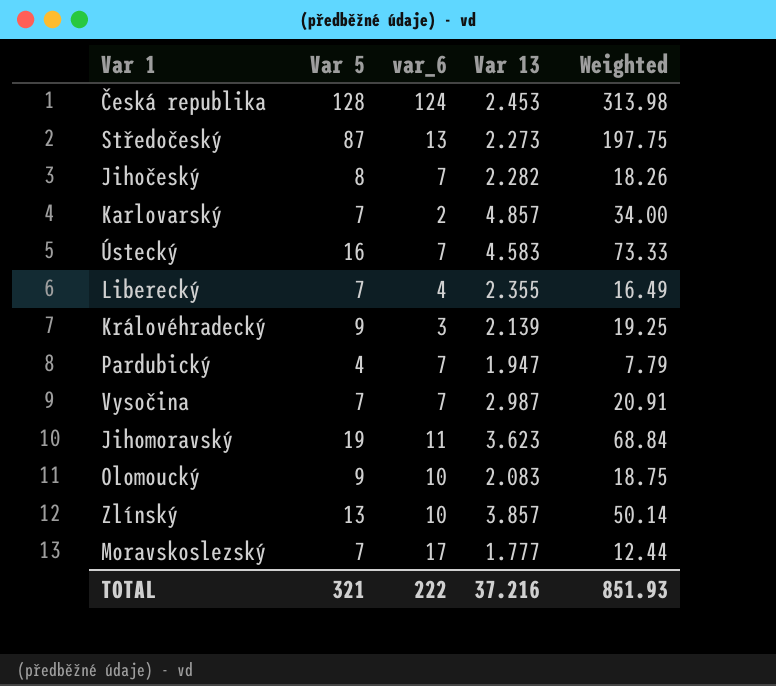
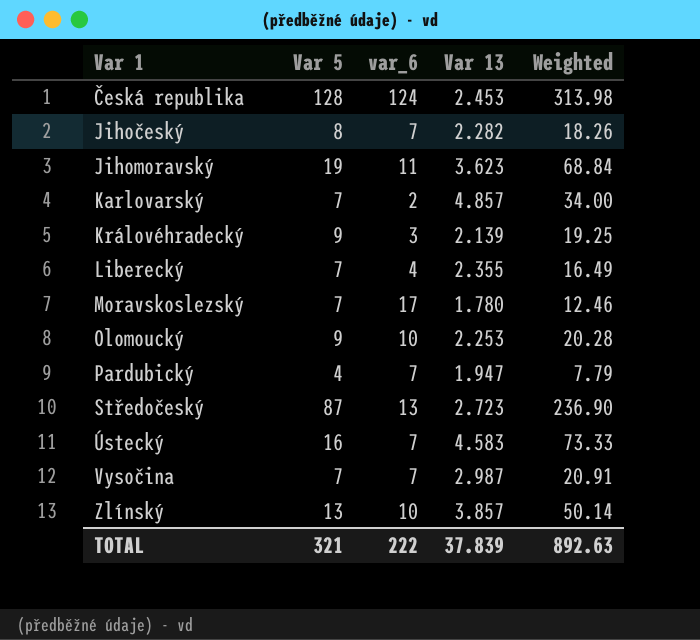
row order: none -> Var 1 ascending
Moravskoslezský | Var 13: 1.777 -> 1.780
Moravskoslezský | Weighted: 12.44 -> 12.46
Olomoucký | Var 13: 2.083 -> 2.253
Olomoucký | Weighted: 18.75 -> 20.28
Středočeský | Var 13: 2.273 -> 2.723
Středočeský | Weighted: 197.75 -> 236.90
TOTAL | Var 13: 37.216 -> 37.839
TOTAL | Weighted: 851.93 -> 892.63

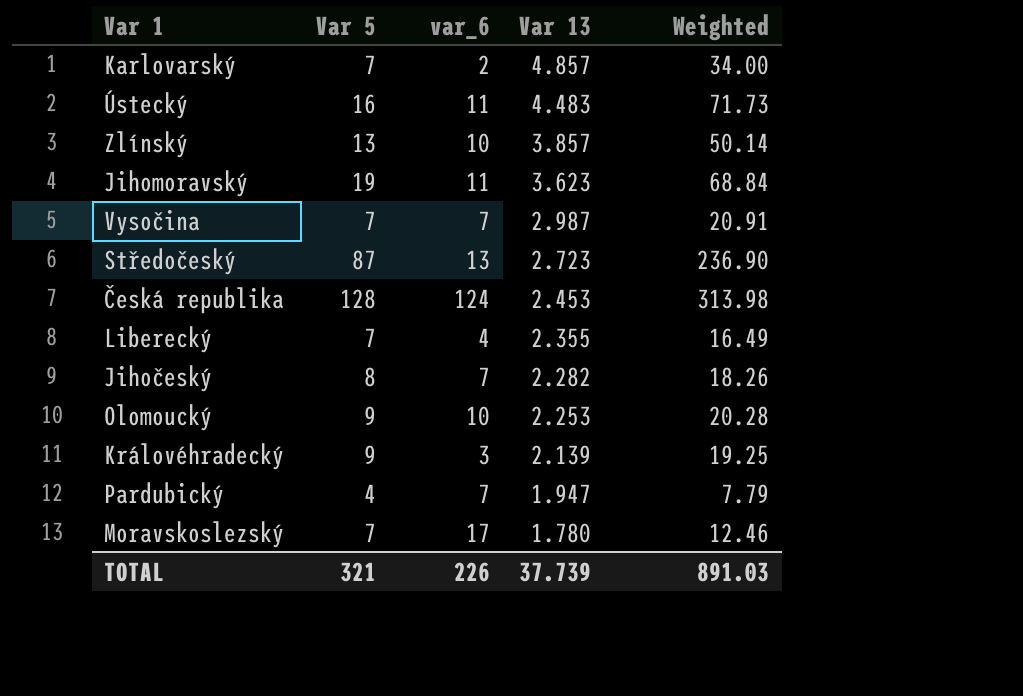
row order: Var 1 ascending -> Var 13 descending
Ústecký | var_6: 7 -> 11
Ústecký | Var 13: 4.583 -> 4.483
Ústecký | Weighted: 73.33 -> 71.73
TOTAL | var_6: 222 -> 226
TOTAL | Var 13: 37.839 -> 37.739
TOTAL | Weighted: 892.63 -> 891.03

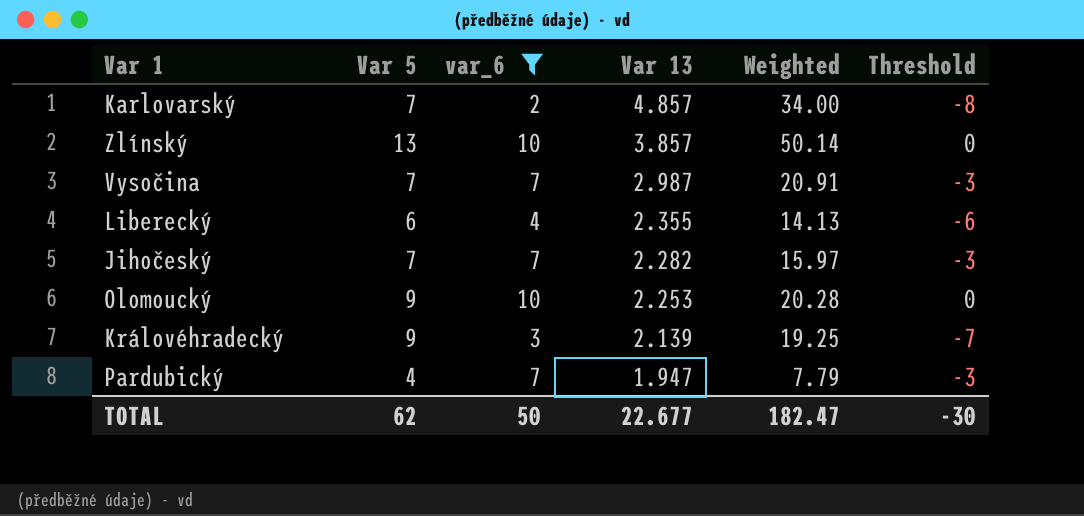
filter: none -> var_6 <= 10
column Threshold | formula: none -> [var_6] - 10
Liberecký | Var 5: 7 -> 6
Liberecký | Weighted: 16.49 -> 14.13
Jihočeský | Var 5: 8 -> 7
Jihočeský | Weighted: 18.26 -> 15.97
TOTAL | Var 5: 321 -> 62
TOTAL | var_6: 226 -> 50
TOTAL | Var 13: 37.739 -> 22.677
TOTAL | Weighted: 891.03 -> 182.47

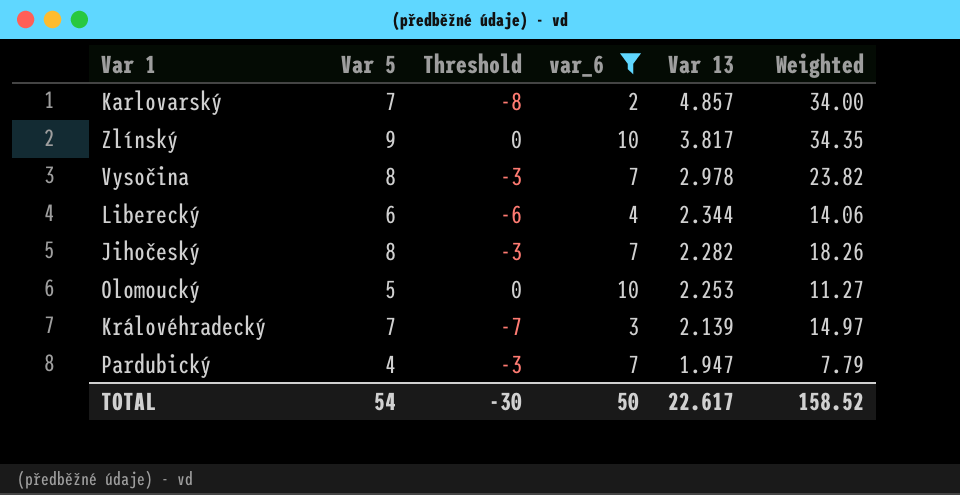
column Threshold | position: 6 -> 3
Zlínský | Var 5: 13 -> 9
Zlínský | Var 13: 3.857 -> 3.817
Zlínský | Weighted: 50.14 -> 34.35
Vysočina | Var 5: 7 -> 8
Vysočina | Var 13: 2.987 -> 2.978
Vysočina | Weighted: 20.91 -> 23.82
Liberecký | Var 13: 2.355 -> 2.344
Liberecký | Weighted: 14.13 -> 14.06
Jihočeský | Var 5: 7 -> 8
Jihočeský | Weighted: 15.97 -> 18.26
Olomoucký | Var 5: 9 -> 5
Olomoucký | Weighted: 20.28 -> 11.27
Královéhradecký | Var 5: 9 -> 7
Královéhradecký | Weighted: 19.25 -> 14.97
TOTAL | Var 5: 62 -> 54
TOTAL | Var 13: 22.677 -> 22.617
TOTAL | Weighted: 182.47 -> 158.52

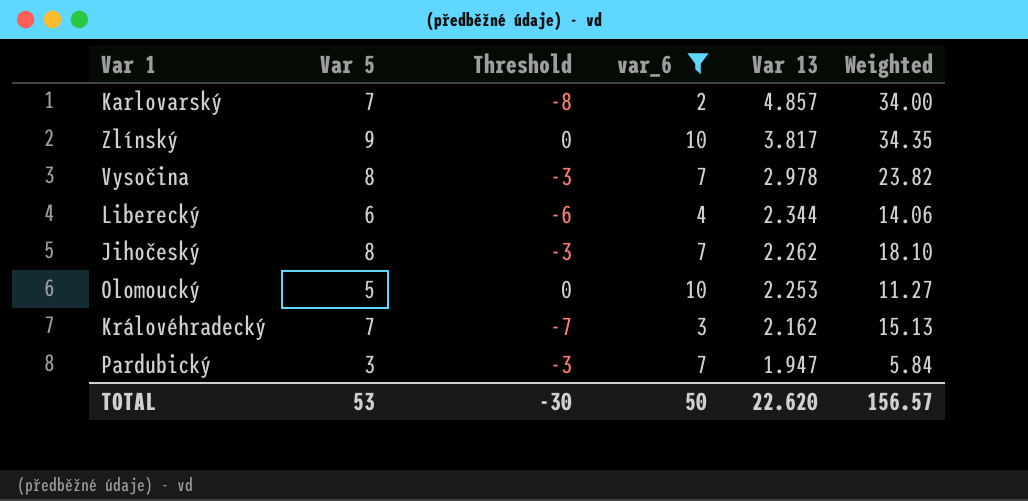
Jihočeský | Var 13: 2.282 -> 2.262
Jihočeský | Weighted: 18.26 -> 18.10
Královéhradecký | Var 13: 2.139 -> 2.162
Královéhradecký | Weighted: 14.97 -> 15.13
Pardubický | Var 5: 4 -> 3
Pardubický | Weighted: 7.79 -> 5.84
TOTAL | Var 5: 54 -> 53
TOTAL | Var 13: 22.617 -> 22.620
TOTAL | Weighted: 158.52 -> 156.57

